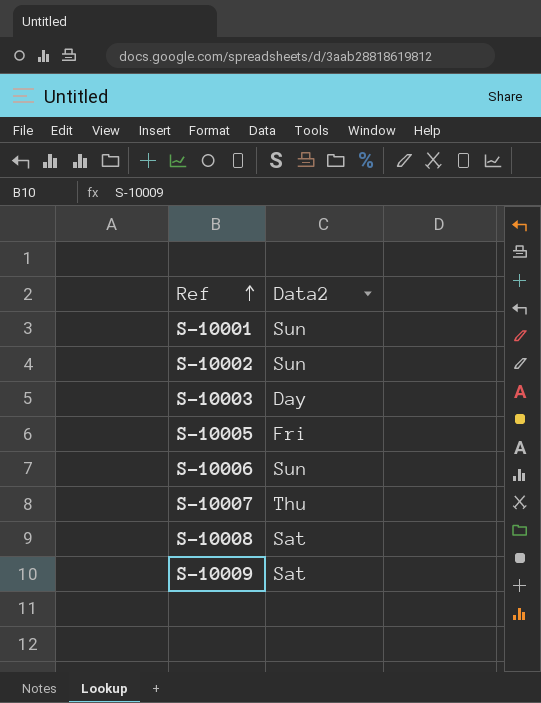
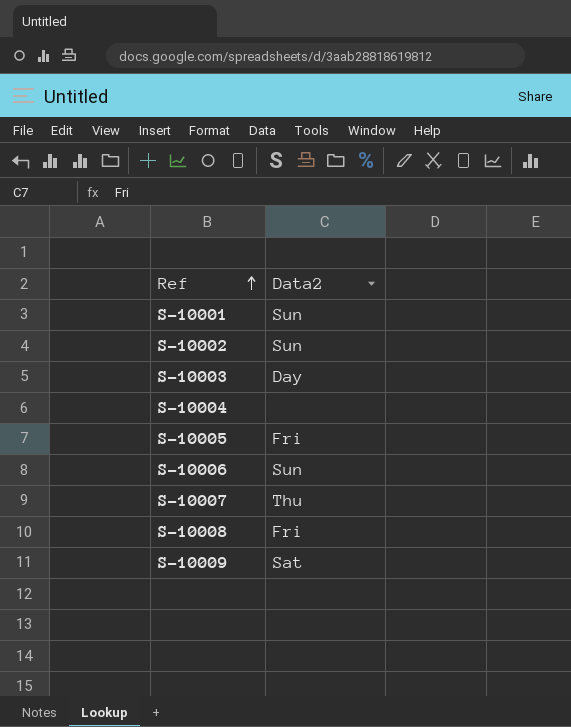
row S-10004: none -> none
S-10008 | Data2: Sat -> Fri

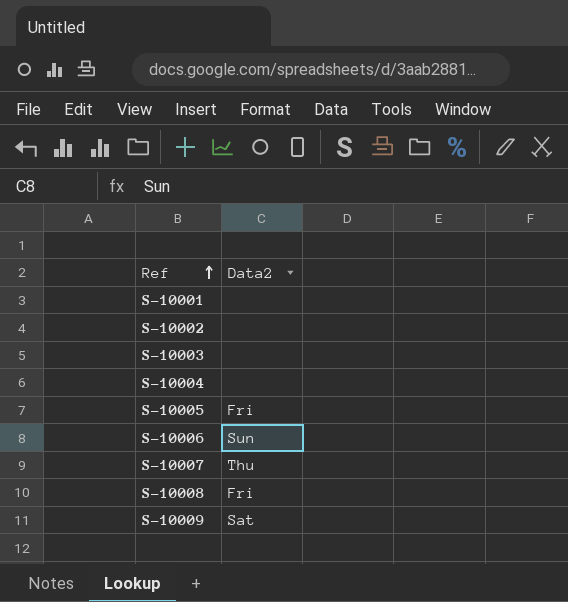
S-10001 | Data2: Sun -> none
S-10002 | Data2: Sun -> none
S-10003 | Data2: Day -> none

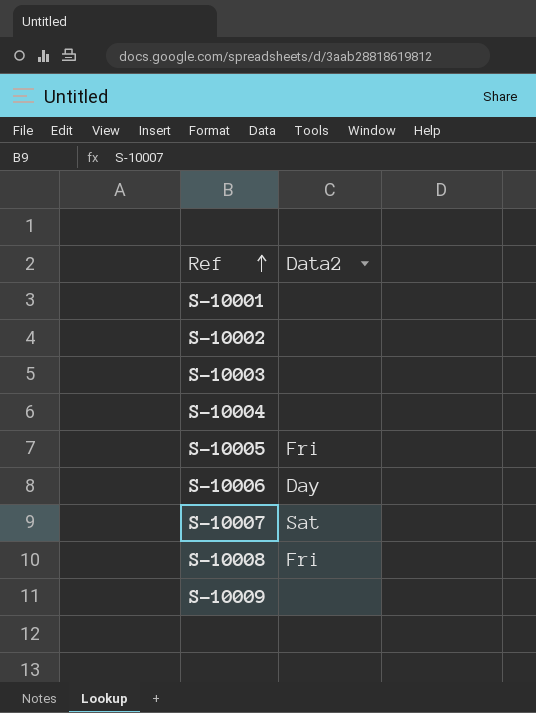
S-10006 | Data2: Sun -> Day
S-10007 | Data2: Thu -> Sat
S-10009 | Data2: Sat -> none

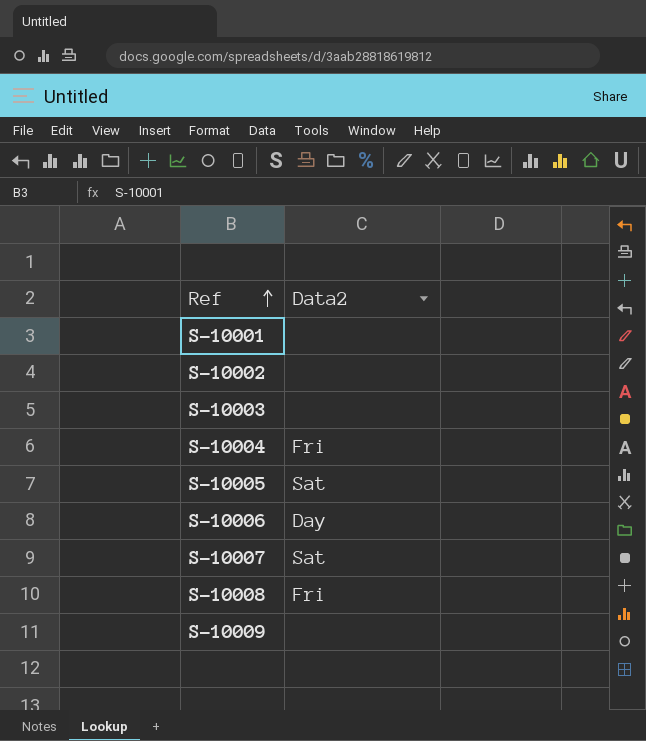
S-10004 | Data2: none -> Fri
S-10005 | Data2: Fri -> Sat

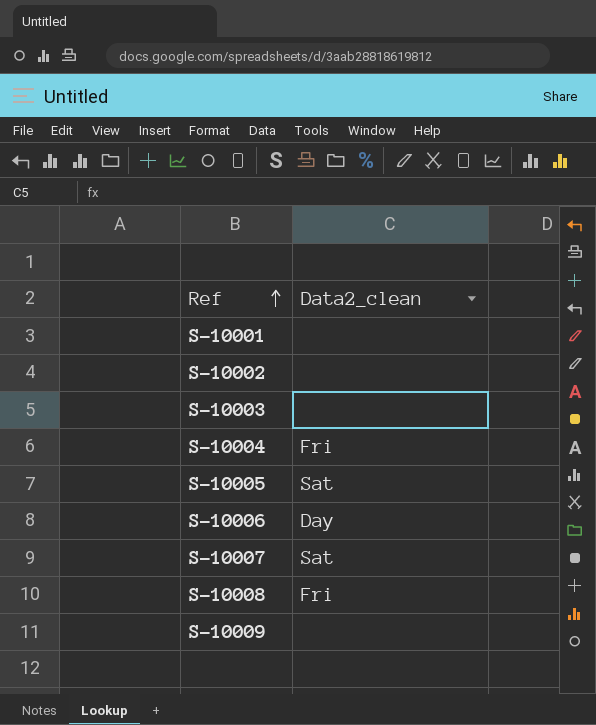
column name: Data2 -> Data2_clean

